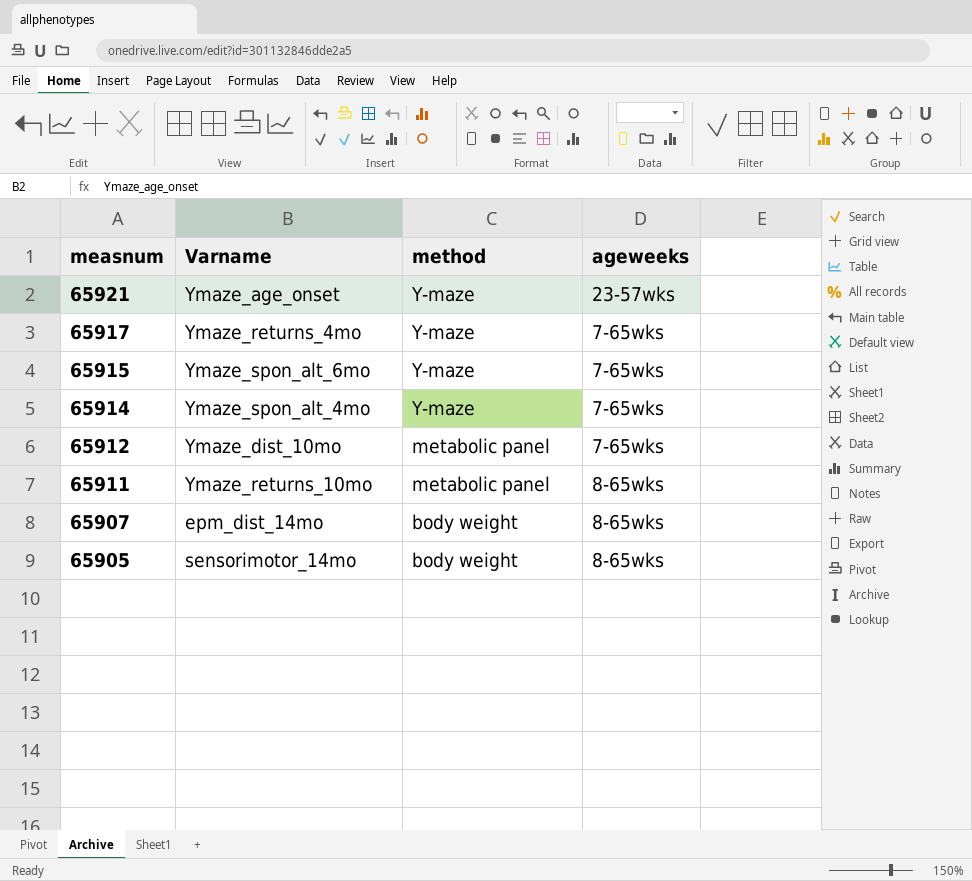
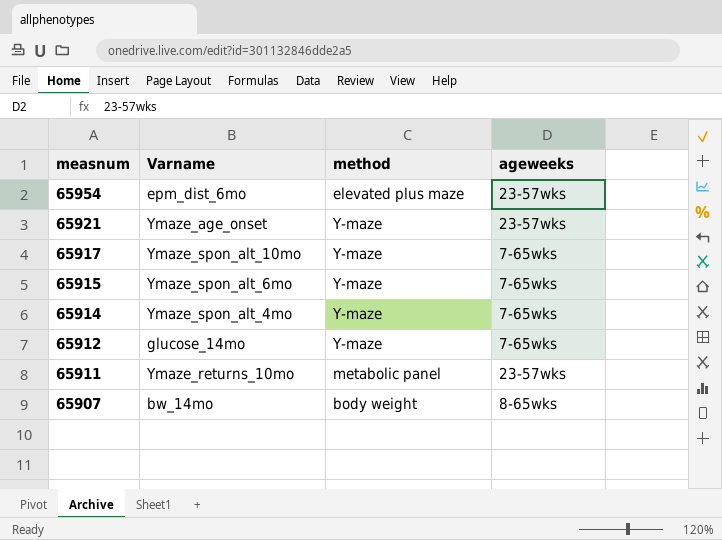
row 65905: sensorimotor_14mo | body weight | 8-65wks -> none
row 65954: none -> epm_dist_6mo | elevated plus maze | 23-57wks
65917 | Varname: Ymaze_returns_4mo -> Ymaze_spon_alt_10mo
65912 | Varname: Ymaze_dist_10mo -> glucose_14mo
65912 | method: metabolic panel -> Y-maze
65911 | ageweeks: 8-65wks -> 23-57wks
65907 | Varname: epm_dist_14mo -> bw_14mo

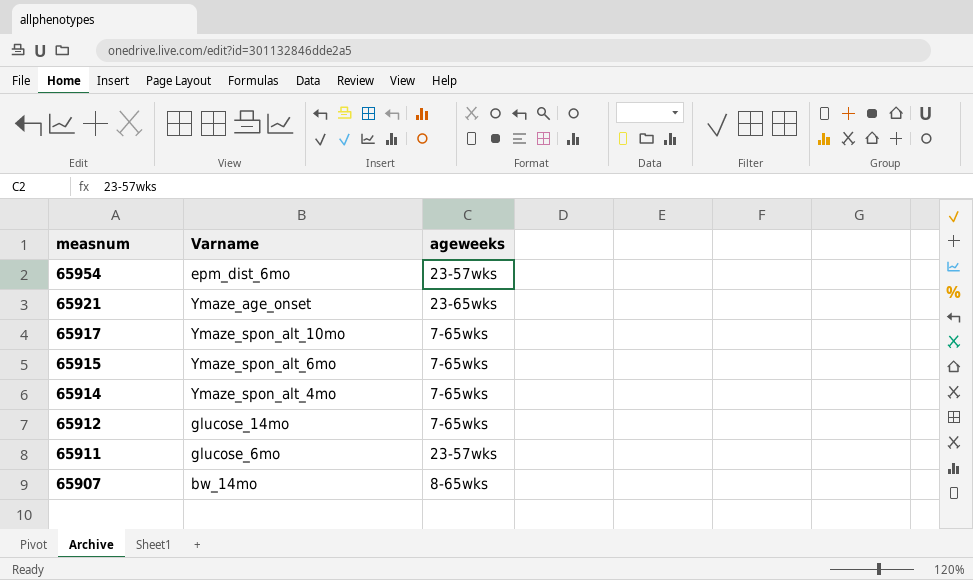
column method | position: 3 -> none
65921 | ageweeks: 23-57wks -> 23-65wks
65911 | Varname: Ymaze_returns_10mo -> glucose_6mo

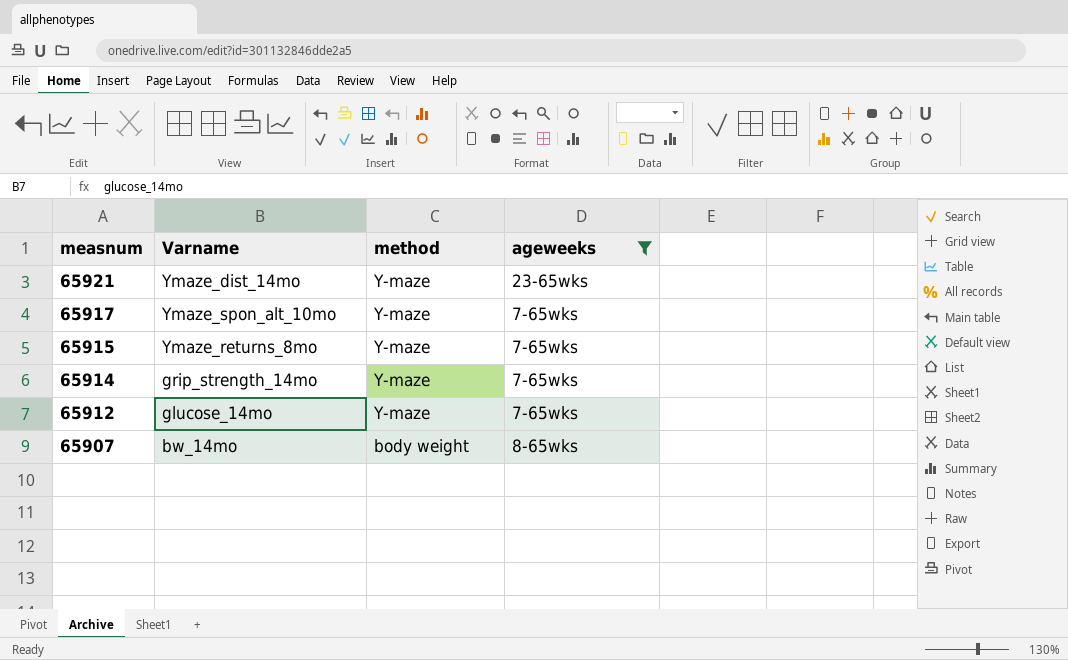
filter: none -> ageweeks != 23-57wks
column method | position: none -> 3
65921 | Varname: Ymaze_age_onset -> Ymaze_dist_14mo
65915 | Varname: Ymaze_spon_alt_6mo -> Ymaze_returns_8mo
65914 | Varname: Ymaze_spon_alt_4mo -> grip_strength_14mo

